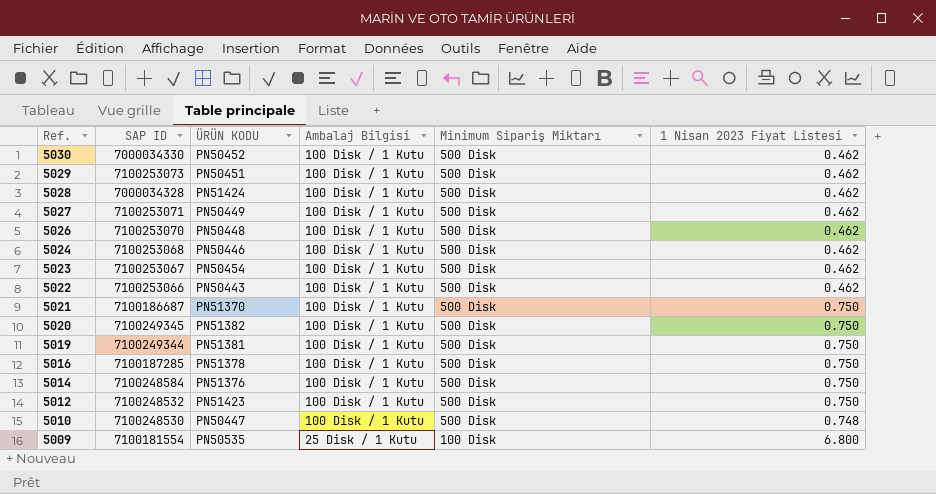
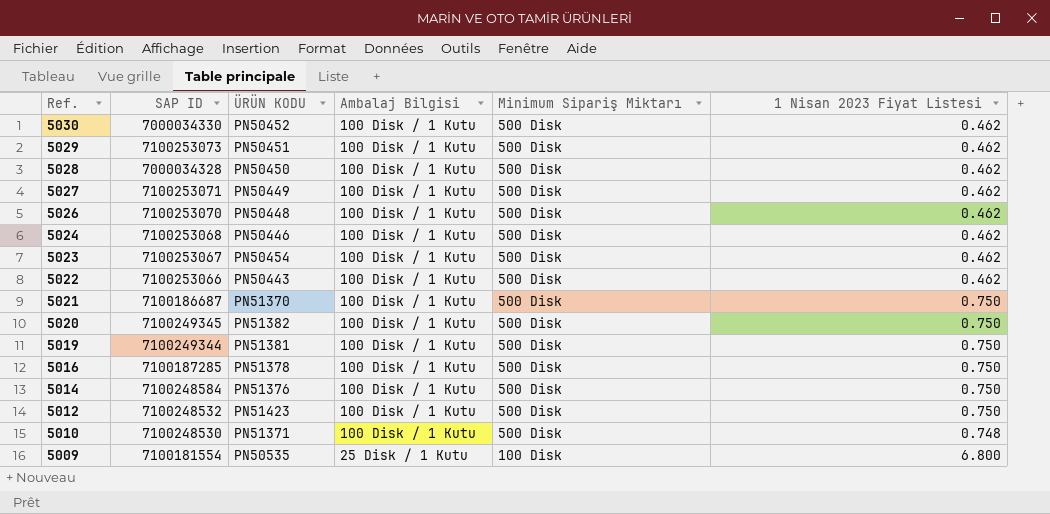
5028 | ÜRÜN KODU: PN51424 -> PN50450
5010 | ÜRÜN KODU: PN50447 -> PN51371

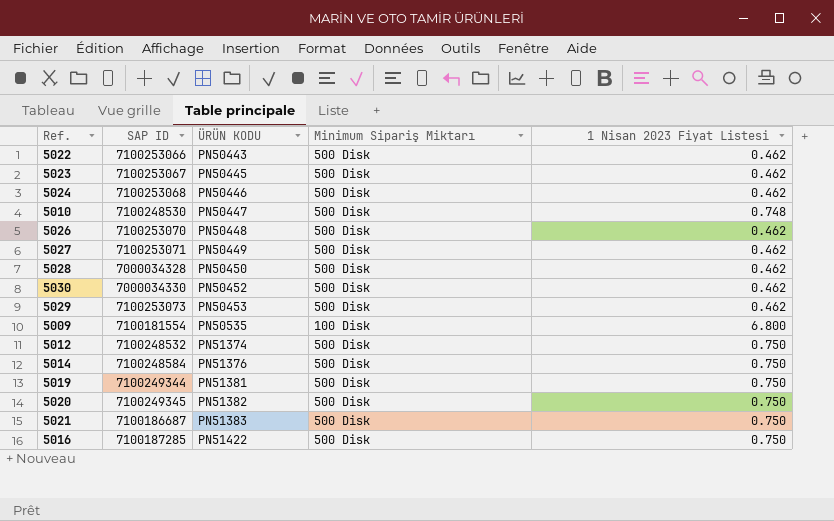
row order: Ref. descending -> ÜRÜN KODU ascending
column Ambalaj Bilgisi | position: 4 -> none
5023 | ÜRÜN KODU: PN50454 -> PN50445
5010 | ÜRÜN KODU: PN51371 -> PN50447
5029 | ÜRÜN KODU: PN50451 -> PN50453
5012 | ÜRÜN KODU: PN51423 -> PN51374
5021 | ÜRÜN KODU: PN51370 -> PN51383
5016 | ÜRÜN KODU: PN51378 -> PN51422

